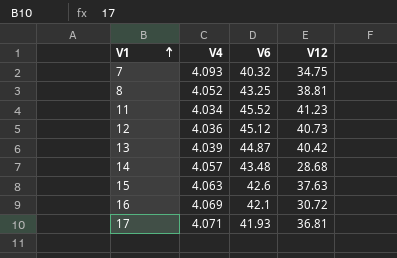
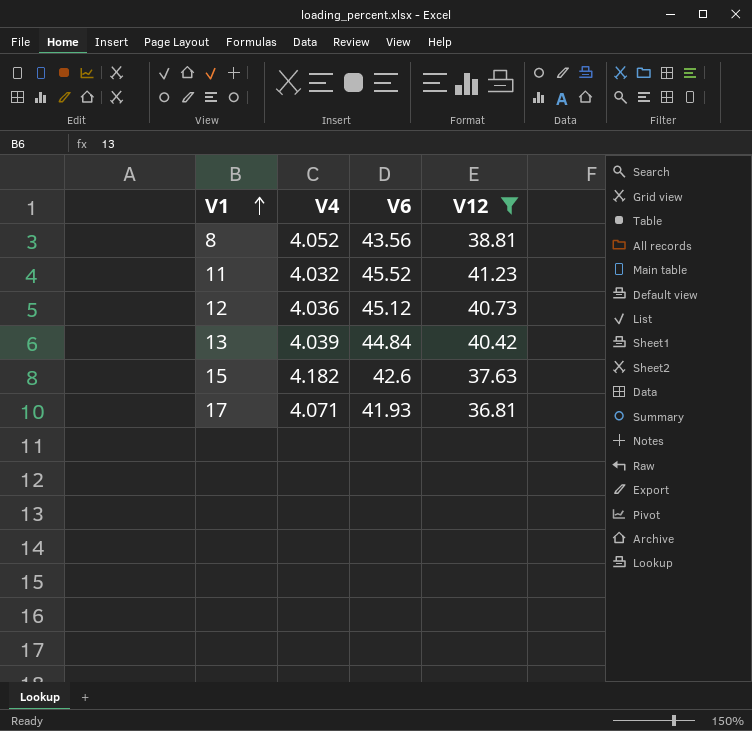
filter: none -> V12 >= 36.81
8 | V6: 43.25 -> 43.56
11 | V4: 4.034 -> 4.032
13 | V6: 44.87 -> 44.84
15 | V4: 4.063 -> 4.182

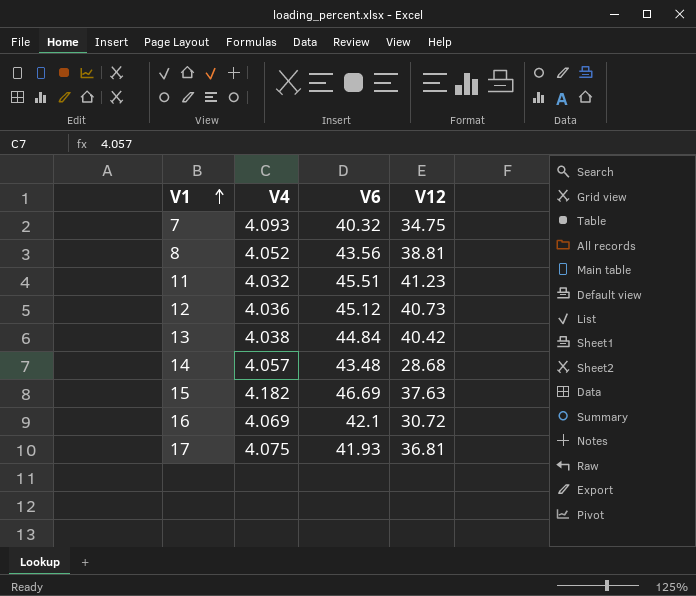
filter: V12 >= 36.81 -> none
11 | V6: 45.52 -> 45.51
13 | V4: 4.039 -> 4.038
15 | V6: 42.6 -> 46.69
17 | V4: 4.071 -> 4.075

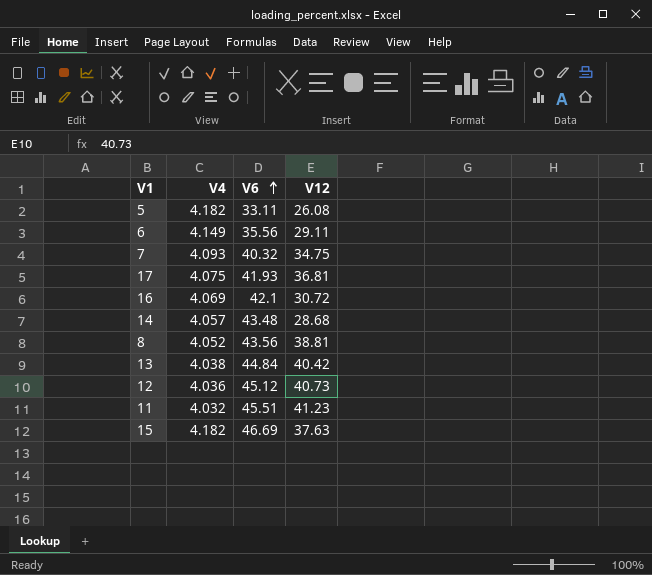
row order: V1 ascending -> V6 ascending
row 5: none -> 4.182 | 33.11 | 26.08
row 6: none -> 4.149 | 35.56 | 29.11

